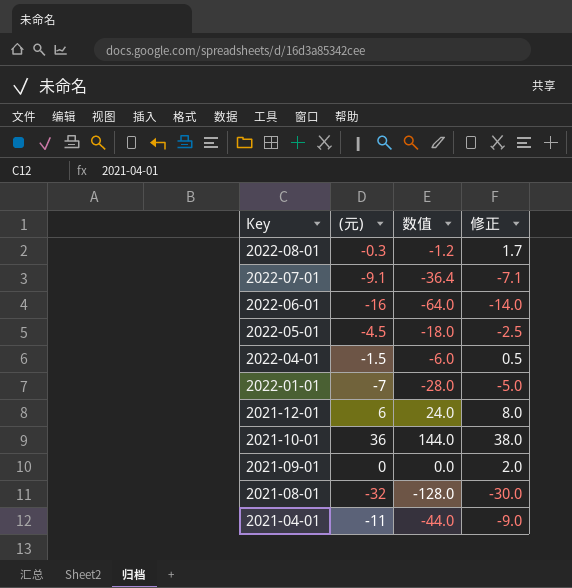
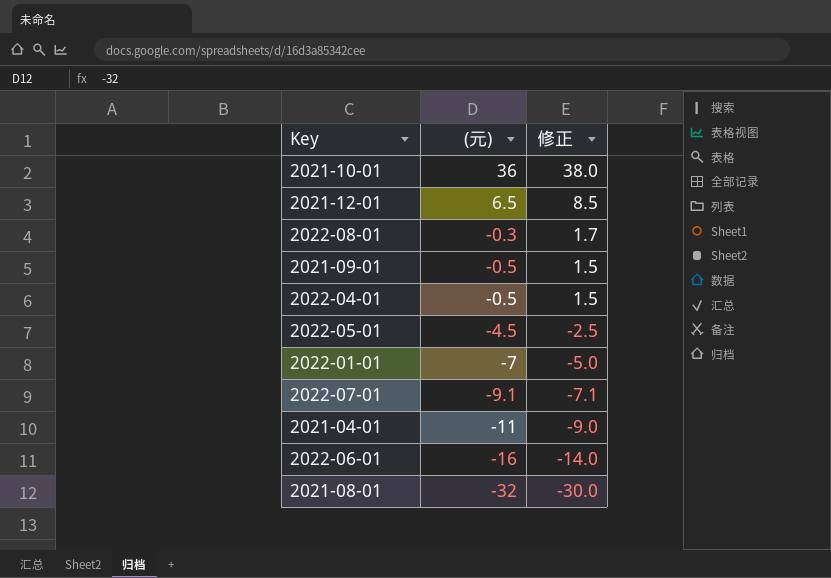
row order: Key descending -> (元) descending
column 数值 | formula: [(元)] * 4 -> none
2021-12-01 | (元): 6 -> 6.5
2021-12-01 | 修正: 8.0 -> 8.5
2021-09-01 | (元): 0 -> -0.5
2021-09-01 | 修正: 2.0 -> 1.5
2022-04-01 | (元): -1.5 -> -0.5
2022-04-01 | 修正: 0.5 -> 1.5

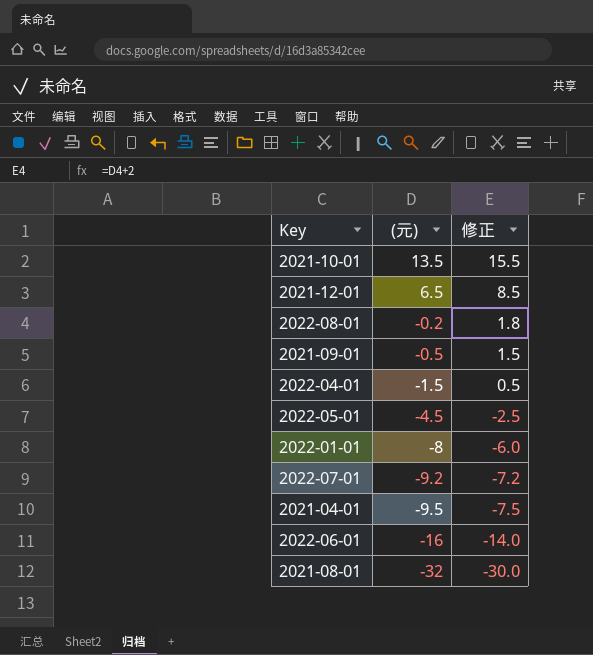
2021-10-01 | (元): 36 -> 13.5
2021-10-01 | 修正: 38.0 -> 15.5
2022-08-01 | (元): -0.3 -> -0.2
2022-08-01 | 修正: 1.7 -> 1.8
2022-04-01 | (元): -0.5 -> -1.5
2022-04-01 | 修正: 1.5 -> 0.5
2022-01-01 | (元): -7 -> -8
2022-01-01 | 修正: -5.0 -> -6.0
2022-07-01 | (元): -9.1 -> -9.2
2022-07-01 | 修正: -7.1 -> -7.2
2021-04-01 | (元): -11 -> -9.5
2021-04-01 | 修正: -9.0 -> -7.5

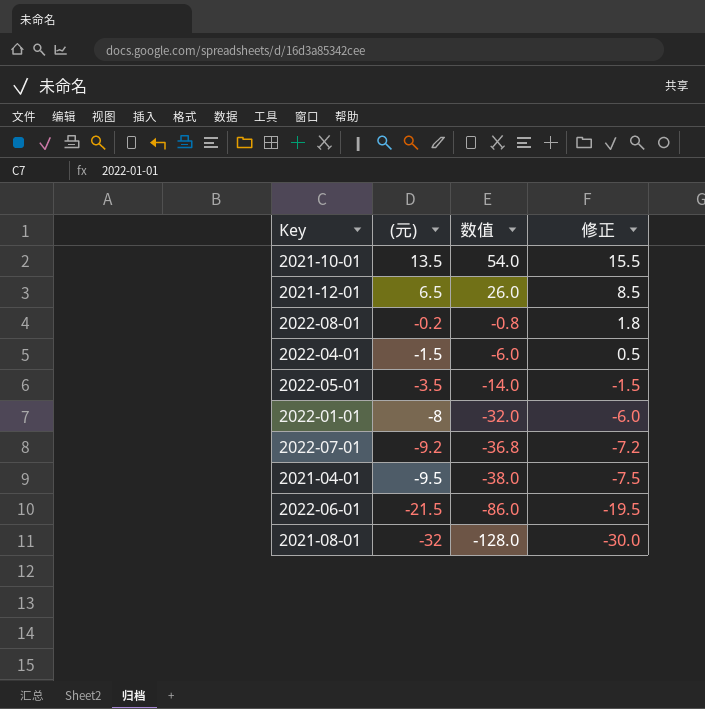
column 数值 | formula: none -> [(元)] * 4
row 2021-09-01: -0.5 | 1.5 -> none
2022-05-01 | (元): -4.5 -> -3.5
2022-05-01 | 修正: -2.5 -> -1.5
2022-06-01 | (元): -16 -> -21.5
2022-06-01 | 修正: -14.0 -> -19.5

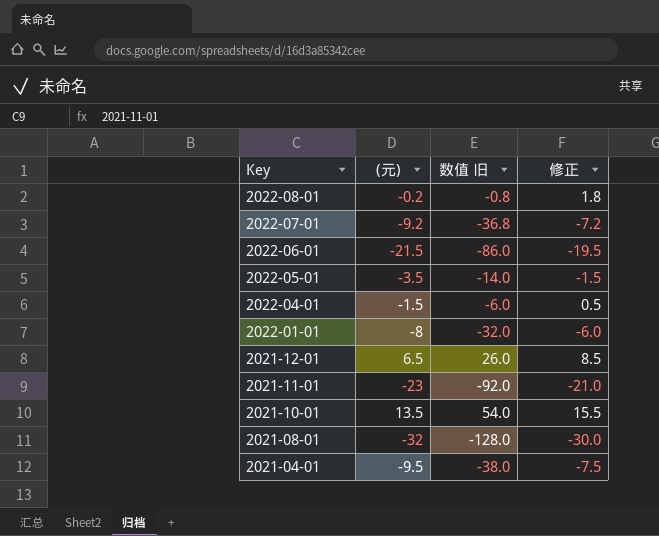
row order: (元) descending -> Key descending
column name: 数值 -> 数值 旧
row 2021-11-01: none -> -23 | -92.0 | -21.0

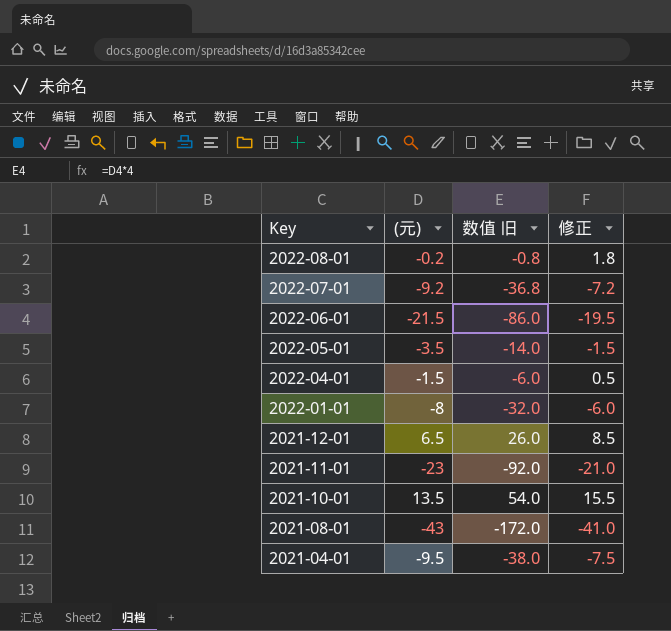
2021-08-01 | (元): -32 -> -43
2021-08-01 | 数值 旧: -128.0 -> -172.0
2021-08-01 | 修正: -30.0 -> -41.0

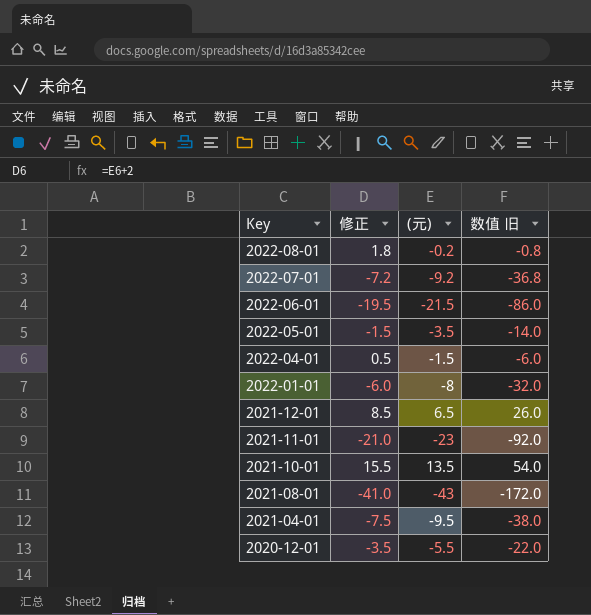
column 修正 | position: 4 -> 2
row 2020-12-01: none -> -3.5 | -5.5 | -22.0

